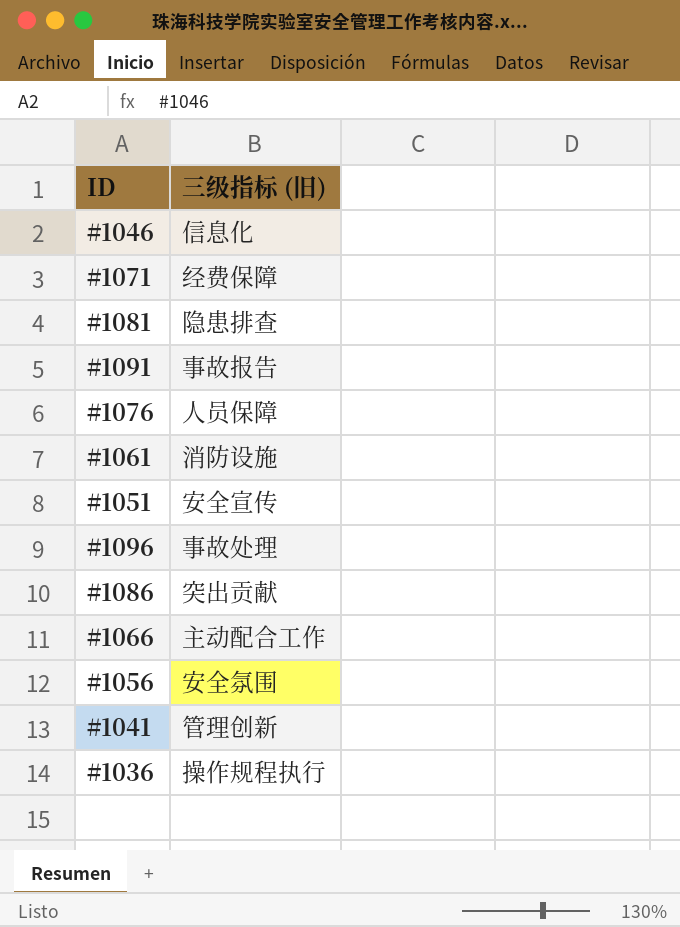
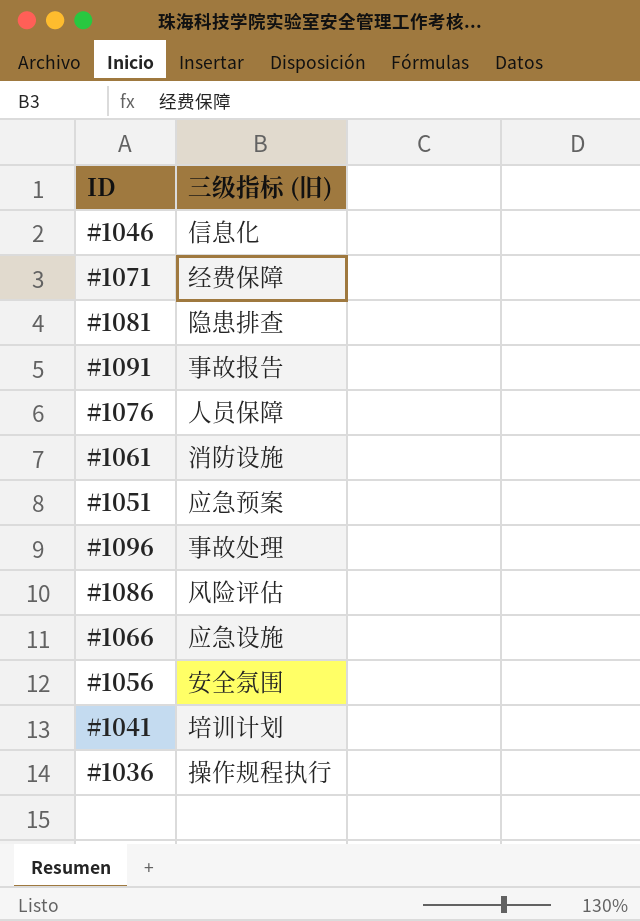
#1051 | 三级指标 (旧): 安全宣传 -> 应急预案
#1086 | 三级指标 (旧): 突出贡献 -> 风险评估
#1066 | 三级指标 (旧): 主动配合工作 -> 应急设施
#1041 | 三级指标 (旧): 管理创新 -> 培训计划

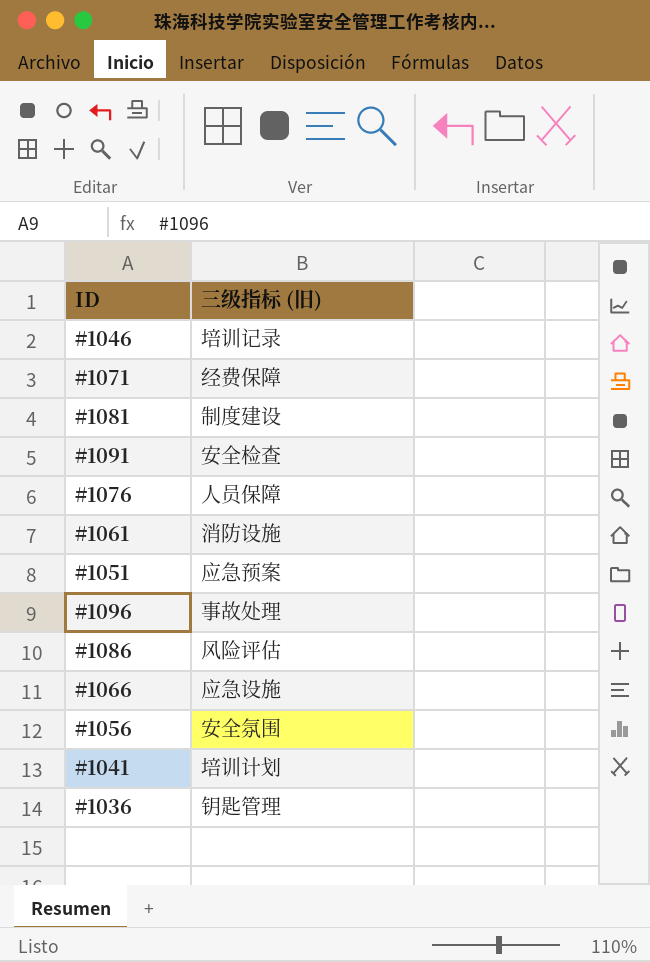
#1046 | 三级指标 (旧): 信息化 -> 培训记录
#1081 | 三级指标 (旧): 隐患排查 -> 制度建设
#1091 | 三级指标 (旧): 事故报告 -> 安全检查
#1036 | 三级指标 (旧): 操作规程执行 -> 钥匙管理

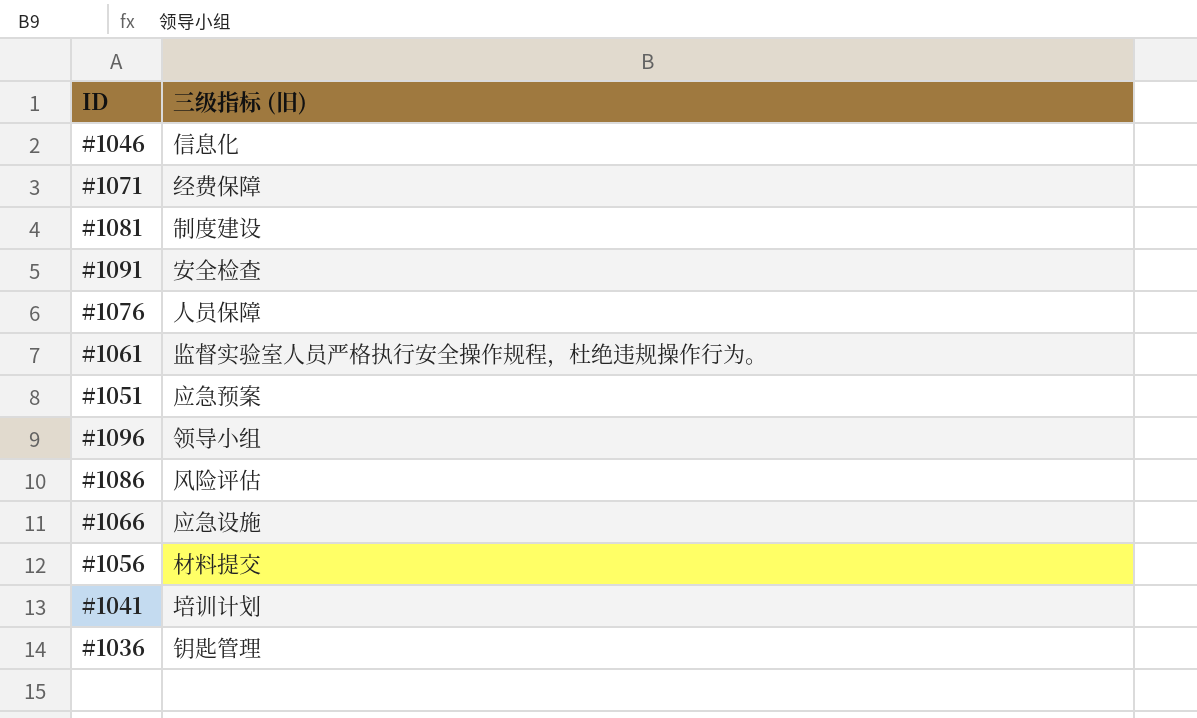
#1046 | 三级指标 (旧): 培训记录 -> 信息化
#1061 | 三级指标 (旧): 消防设施 -> 监督实验室人员严格执行安全操作规程，杜绝违规操作行为。
#1096 | 三级指标 (旧): 事故处理 -> 领导小组
#1056 | 三级指标 (旧): 安全氛围 -> 材料提交

